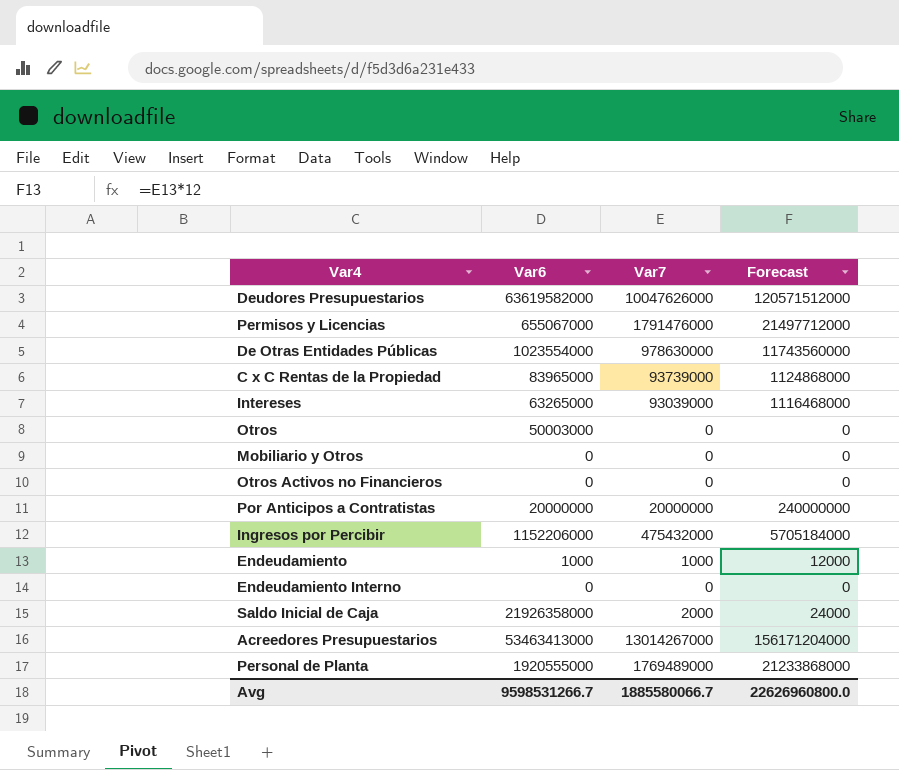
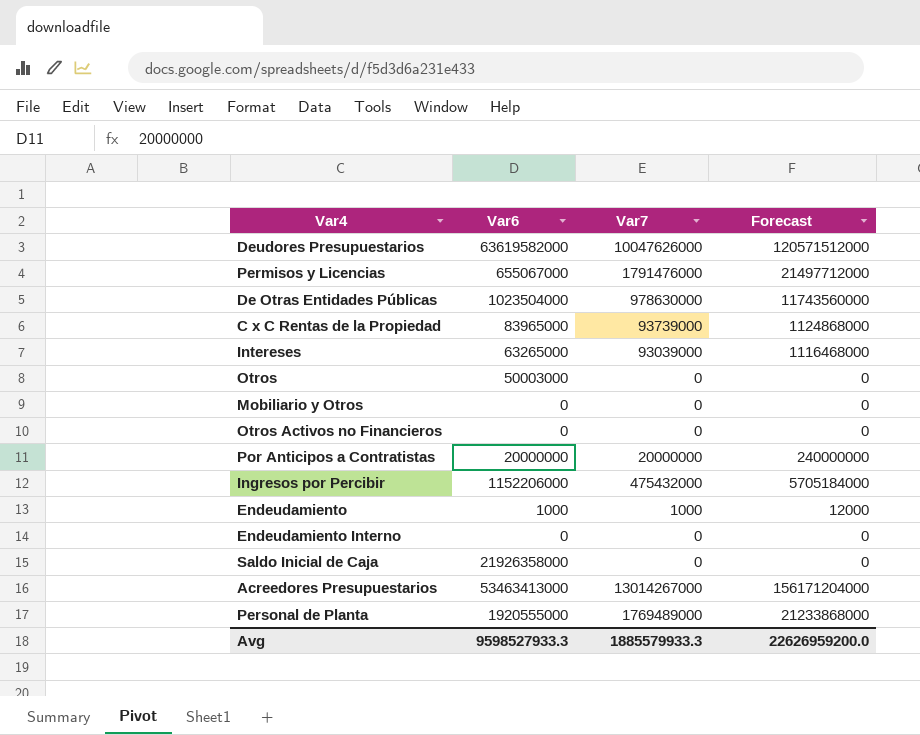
De Otras Entidades Públicas | Var6: 1023554000 -> 1023504000
Saldo Inicial de Caja | Var7: 2000 -> 0
Saldo Inicial de Caja | Forecast: 24000 -> 0
Avg | Var6: 9598531266.7 -> 9598527933.3
Avg | Var7: 1885580066.7 -> 1885579933.3
Avg | Forecast: 22626960800.0 -> 22626959200.0

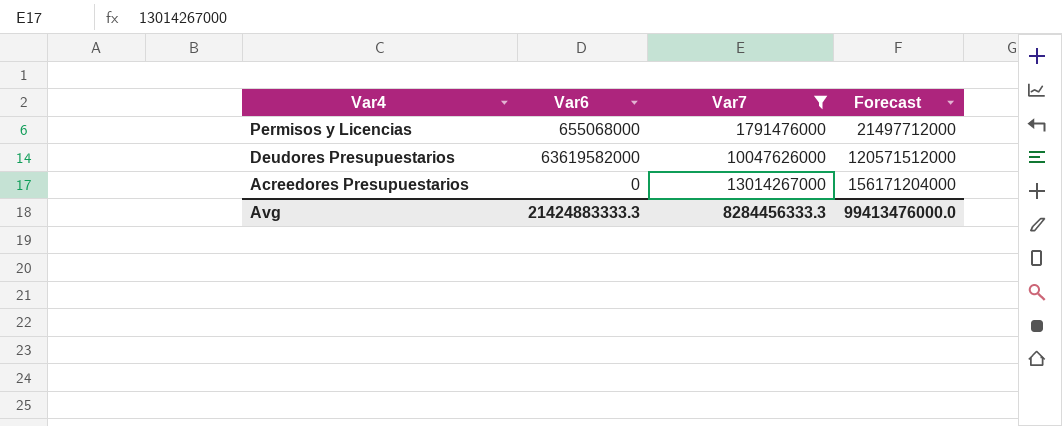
filter: none -> Var7 >= 1791476000
row order: none -> Var4 descending
Permisos y Licencias | Var6: 655067000 -> 655068000
Acreedores Presupuestarios | Var6: 53463413000 -> 0
Avg | Var6: 9598527933.3 -> 21424883333.3
Avg | Var7: 1885579933.3 -> 8284456333.3
Avg | Forecast: 22626959200.0 -> 99413476000.0

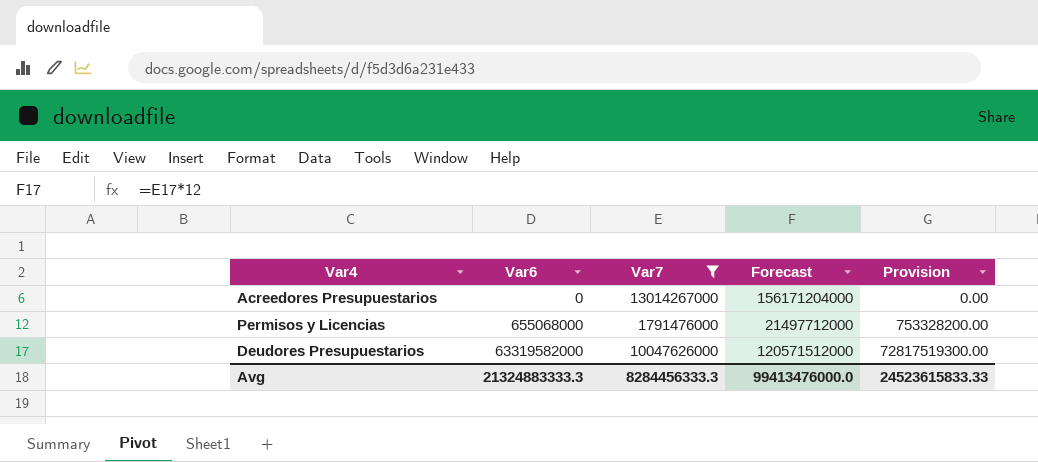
row order: Var4 descending -> Var6 ascending
column Provision | formula: none -> [Var6] * 1.15
Deudores Presupuestarios | Var6: 63619582000 -> 63319582000
Avg | Var6: 21424883333.3 -> 21324883333.3

